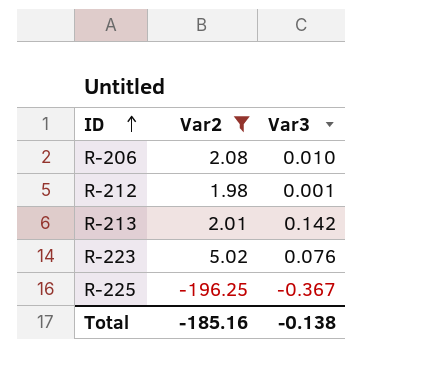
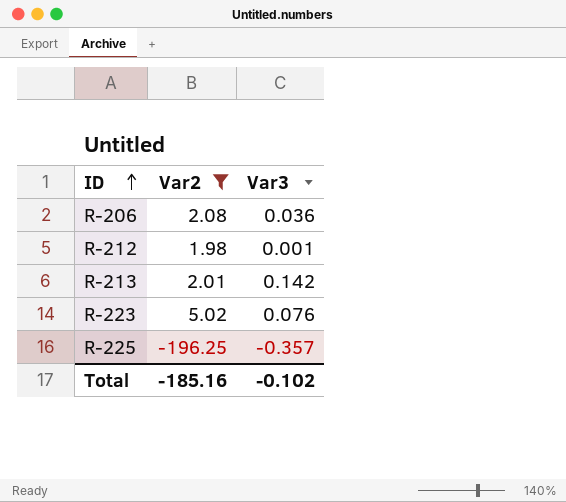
R-206 | Var3: 0.010 -> 0.036
R-225 | Var3: -0.367 -> -0.357
Total | Var3: -0.138 -> -0.102

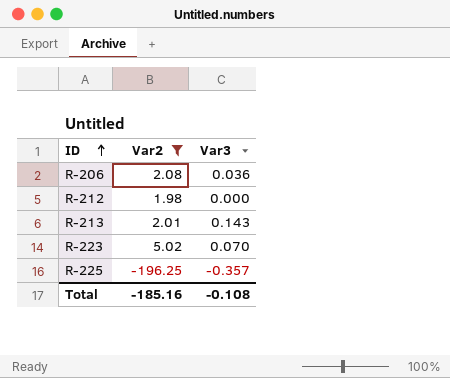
R-212 | Var3: 0.001 -> 0.000
R-213 | Var3: 0.142 -> 0.143
R-223 | Var3: 0.076 -> 0.070
Total | Var3: -0.102 -> -0.108

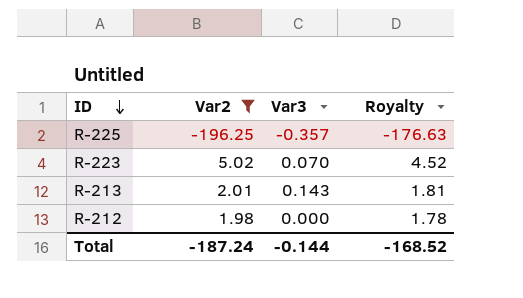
row order: ID ascending -> ID descending
column Royalty | formula: none -> [Var2] * 0.9
row R-206: 2.08 | 0.036 -> none
Total | Var2: -185.16 -> -187.24
Total | Var3: -0.108 -> -0.144

